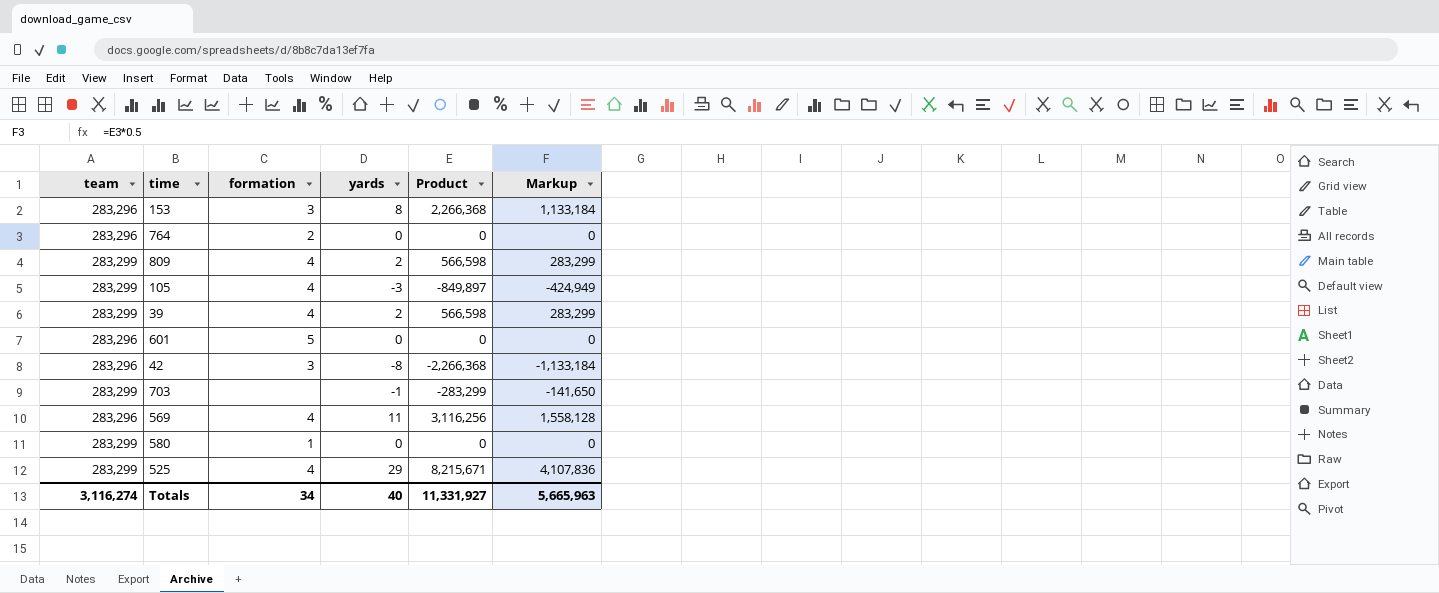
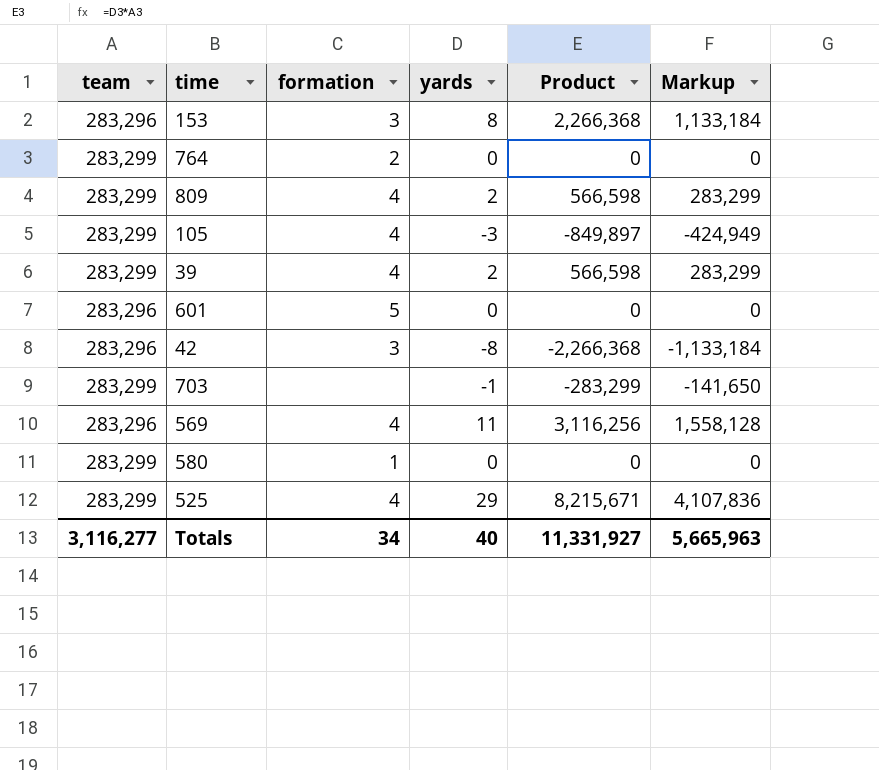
764 | team: 283,296 -> 283,299
Totals | team: 3,116,274 -> 3,116,277

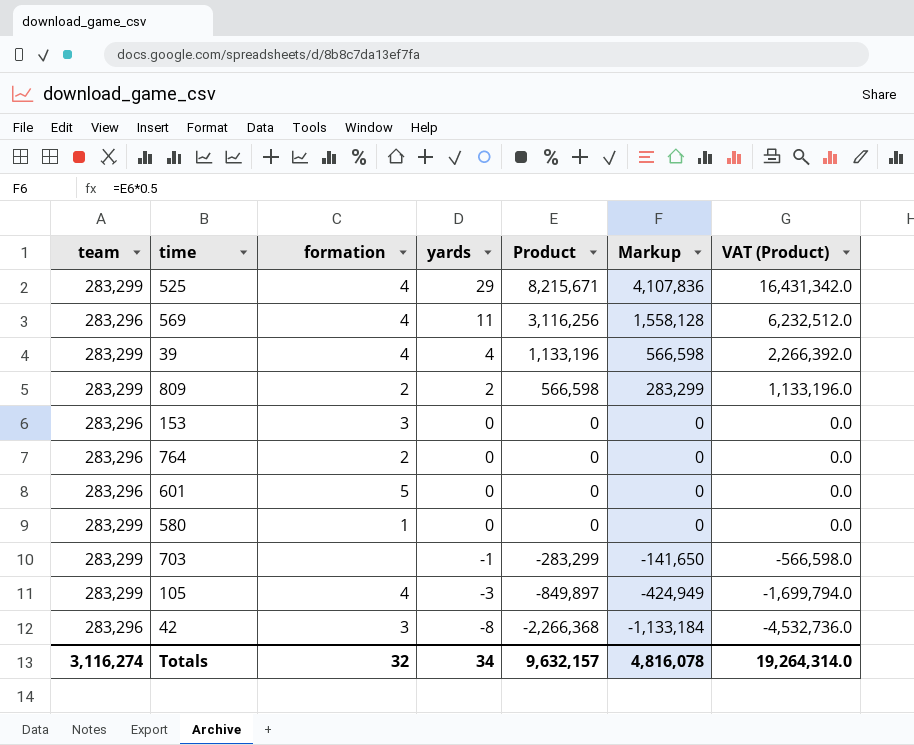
row order: none -> yards descending
column VAT (Product) | formula: none -> [Product] * 2
39 | yards: 2 -> 4
39 | Product: 566,598 -> 1,133,196
39 | Markup: 283,299 -> 566,598
809 | formation: 4 -> 2
153 | yards: 8 -> 0
153 | Product: 2,266,368 -> 0
153 | Markup: 1,133,184 -> 0
764 | team: 283,299 -> 283,296
Totals | team: 3,116,277 -> 3,116,274
Totals | formation: 34 -> 32
Totals | yards: 40 -> 34
Totals | Product: 11,331,927 -> 9,632,157
Totals | Markup: 5,665,963 -> 4,816,078

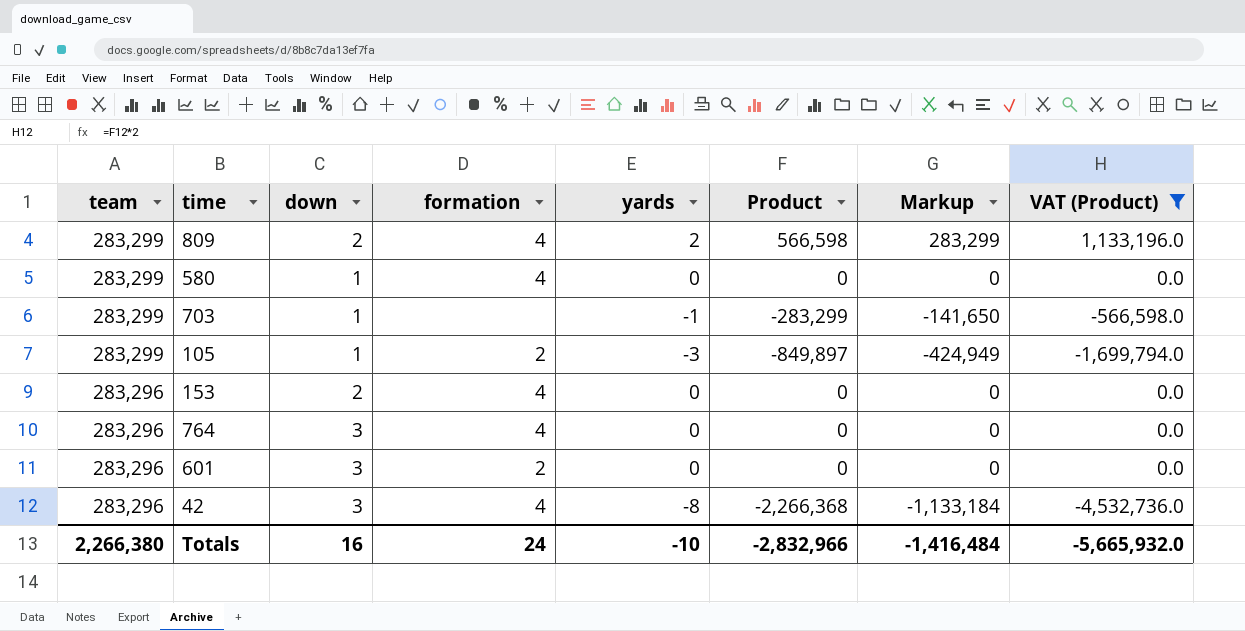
filter: none -> VAT (Product) <= 1,133,196.0
row order: yards descending -> team descending
column down | position: none -> 3
809 | formation: 2 -> 4
580 | formation: 1 -> 4
105 | formation: 4 -> 2
153 | formation: 3 -> 4
764 | formation: 2 -> 4
601 | formation: 5 -> 2
42 | formation: 3 -> 4
Totals | team: 3,116,274 -> 2,266,380
Totals | formation: 32 -> 24
Totals | yards: 34 -> -10
Totals | Product: 9,632,157 -> -2,832,966
Totals | Markup: 4,816,078 -> -1,416,484
Totals | VAT (Product): 19,264,314.0 -> -5,665,932.0

